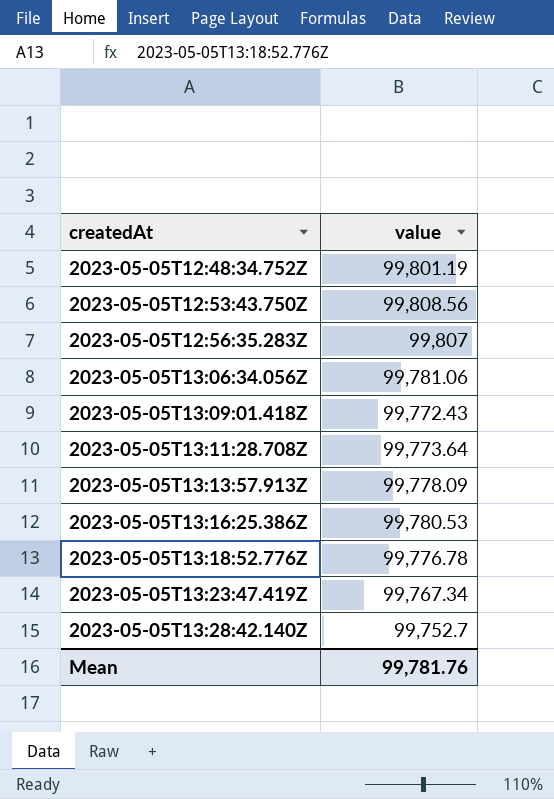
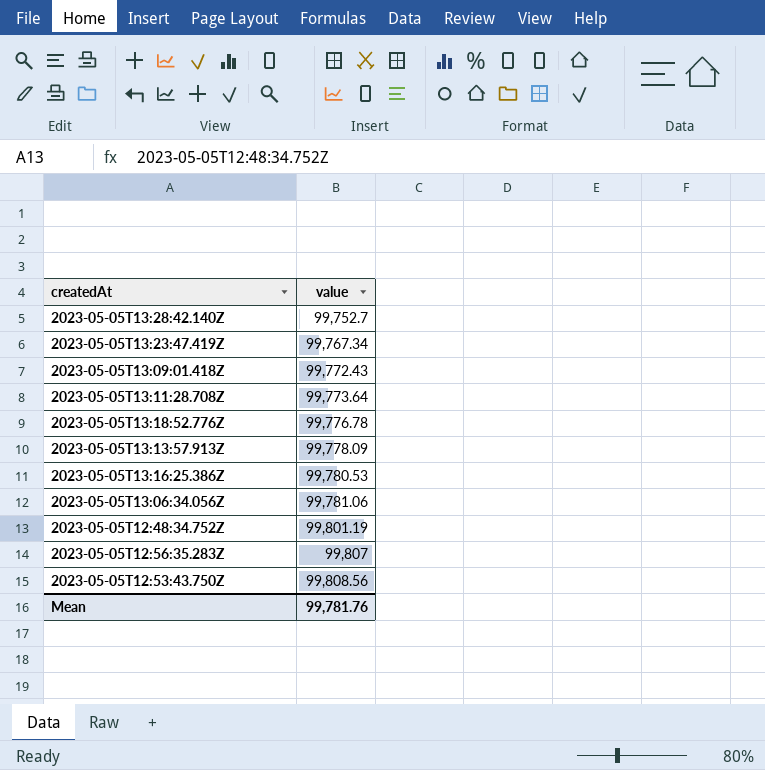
row order: createdAt ascending -> value ascending

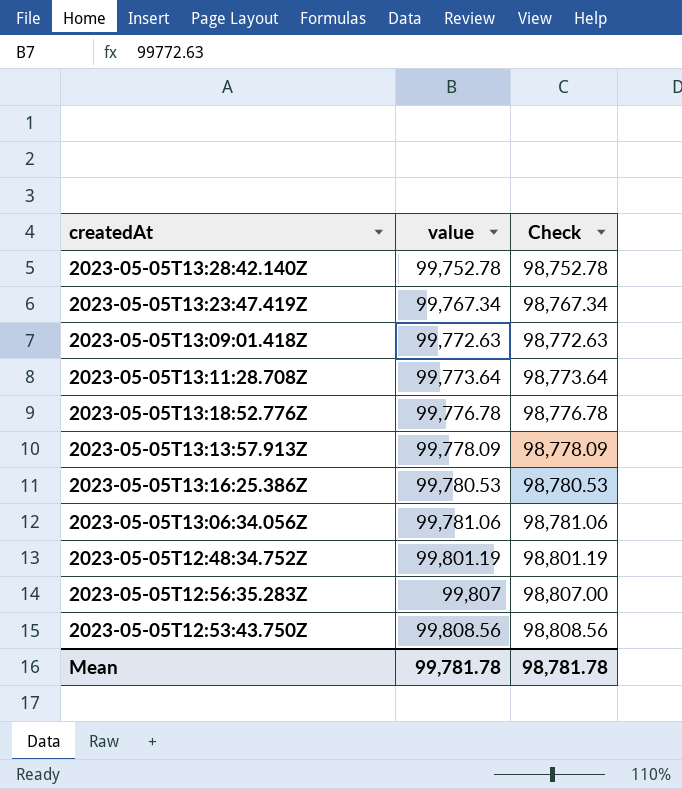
column Check | formula: none -> [value] - 1000
2023-05-05T13:28:42.140Z | value: 99,752.7 -> 99,752.78
2023-05-05T13:09:01.418Z | value: 99,772.43 -> 99,772.63
Mean | value: 99,781.76 -> 99,781.78

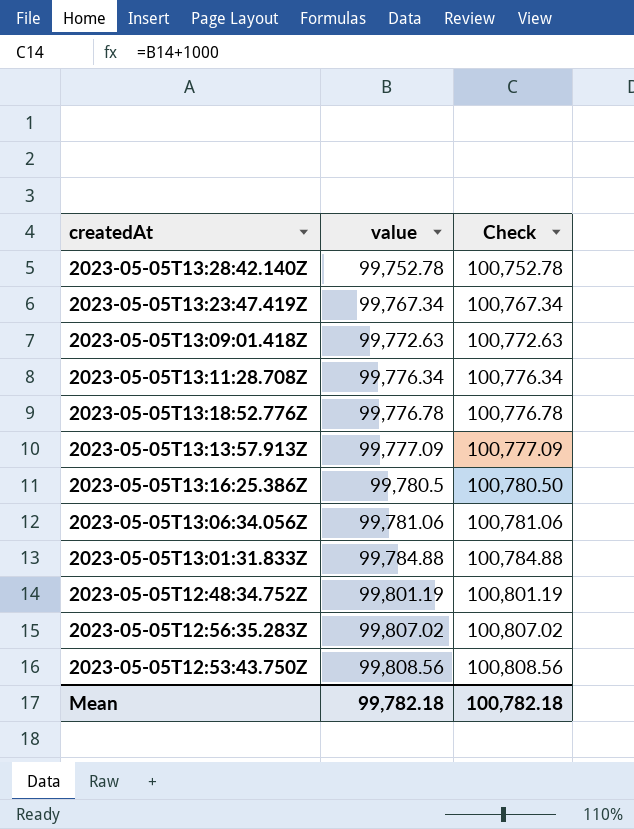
column Check | formula: [value] - 1000 -> [value] + 1000
2023-05-05T13:11:28.708Z | value: 99,773.64 -> 99,776.34
2023-05-05T13:13:57.913Z | value: 99,778.09 -> 99,777.09
2023-05-05T13:16:25.386Z | value: 99,780.53 -> 99,780.5
row 2023-05-05T13:01:31.833Z: none -> 99,784.88 | 100,784.88
2023-05-05T12:56:35.283Z | value: 99,807 -> 99,807.02
Mean | value: 99,781.78 -> 99,782.18
Mean | Check: 98,781.78 -> 100,782.18

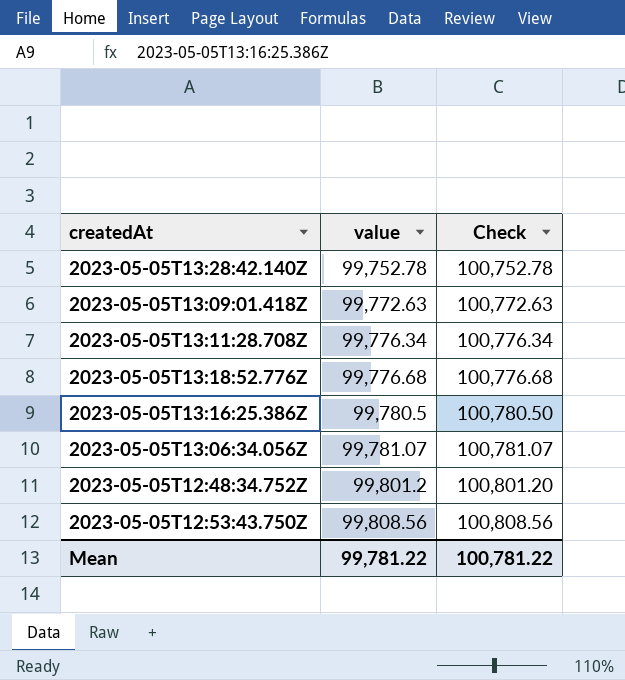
row 2023-05-05T13:23:47.419Z: 99,767.34 | 100,767.34 -> none
row 2023-05-05T13:13:57.913Z: 99,777.09 | 100,777.09 -> none
row 2023-05-05T13:01:31.833Z: 99,784.88 | 100,784.88 -> none
row 2023-05-05T12:56:35.283Z: 99,807.02 | 100,807.02 -> none
2023-05-05T13:18:52.776Z | value: 99,776.78 -> 99,776.68
2023-05-05T13:18:52.776Z | Check: 100,776.78 -> 100,776.68
2023-05-05T13:06:34.056Z | value: 99,781.06 -> 99,781.07
2023-05-05T13:06:34.056Z | Check: 100,781.06 -> 100,781.07
2023-05-05T12:48:34.752Z | value: 99,801.19 -> 99,801.2
2023-05-05T12:48:34.752Z | Check: 100,801.19 -> 100,801.20
Mean | value: 99,782.18 -> 99,781.22
Mean | Check: 100,782.18 -> 100,781.22

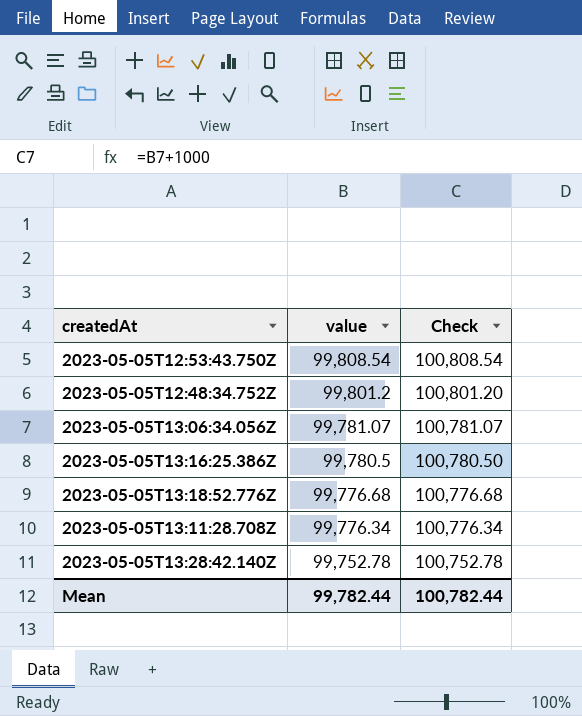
row order: value ascending -> value descending
row 2023-05-05T13:09:01.418Z: 99,772.63 | 100,772.63 -> none
2023-05-05T12:53:43.750Z | value: 99,808.56 -> 99,808.54
2023-05-05T12:53:43.750Z | Check: 100,808.56 -> 100,808.54
Mean | value: 99,781.22 -> 99,782.44
Mean | Check: 100,781.22 -> 100,782.44

